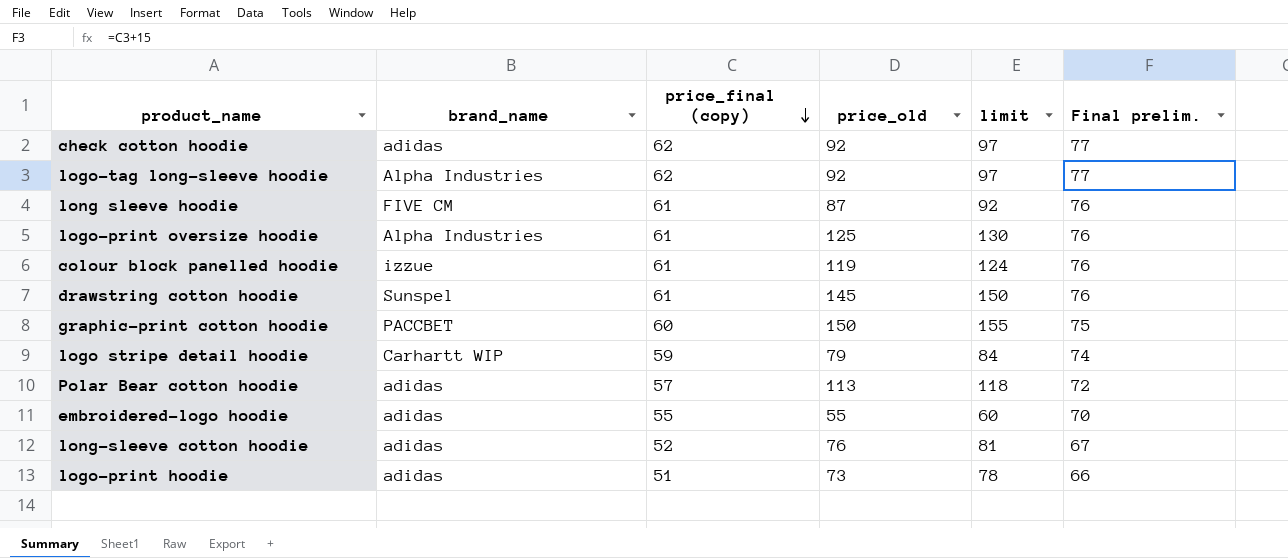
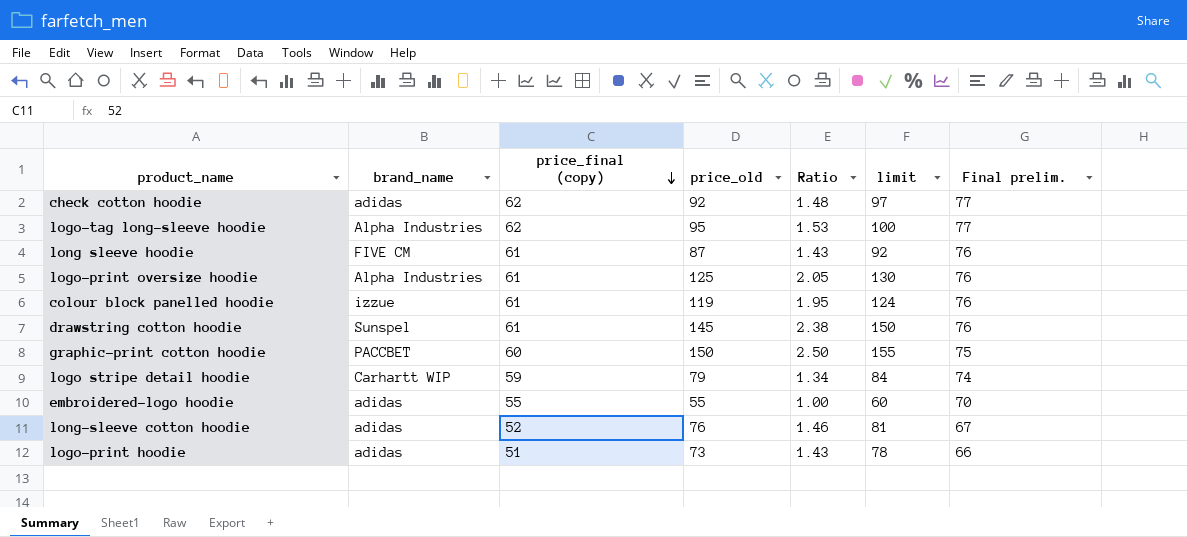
column Ratio | formula: none -> [price_old] / [price_final (copy)]
row Polar Bear cotton hoodie: adidas | 57 | 113 | 118 | 72 -> none
logo-tag long-sleeve hoodie | price_old: 92 -> 95
logo-tag long-sleeve hoodie | limit: 97 -> 100

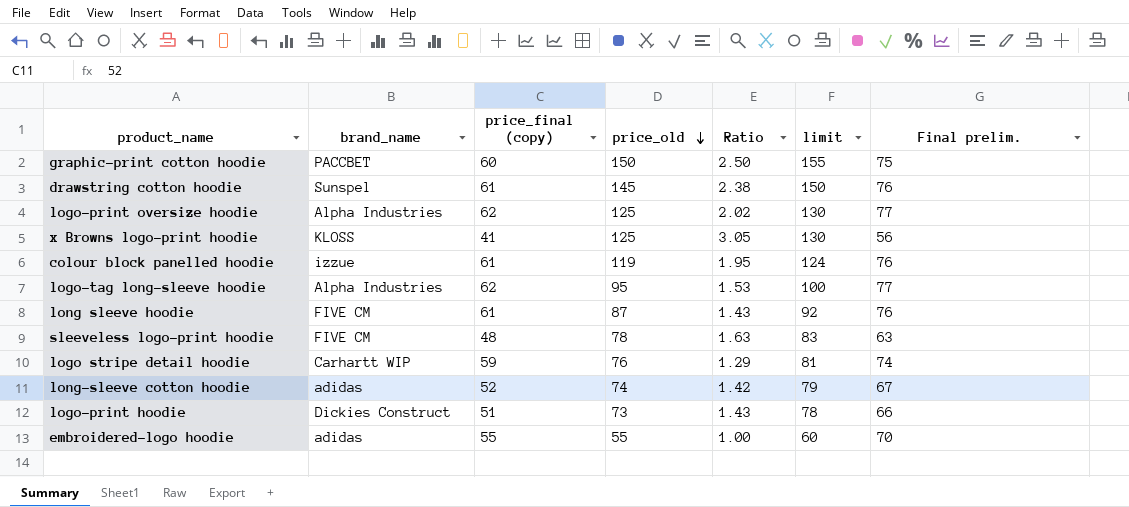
row order: price_final (copy) descending -> price_old descending
row check cotton hoodie: adidas | 62 | 92 | 1.48 | 97 | 77 -> none
logo-print oversize hoodie | price_final (copy): 61 -> 62
logo-print oversize hoodie | Ratio: 2.05 -> 2.02
logo-print oversize hoodie | Final prelim.: 76 -> 77
row x Browns logo-print hoodie: none -> KLOSS | 41 | 125 | 3.05 | 130 | 56
row sleeveless logo-print hoodie: none -> FIVE CM | 48 | 78 | 1.63 | 83 | 63
logo stripe detail hoodie | price_old: 79 -> 76
logo stripe detail hoodie | Ratio: 1.34 -> 1.29
logo stripe detail hoodie | limit: 84 -> 81
long-sleeve cotton hoodie | price_old: 76 -> 74
long-sleeve cotton hoodie | Ratio: 1.46 -> 1.42
long-sleeve cotton hoodie | limit: 81 -> 79
logo-print hoodie | brand_name: adidas -> Dickies Construct

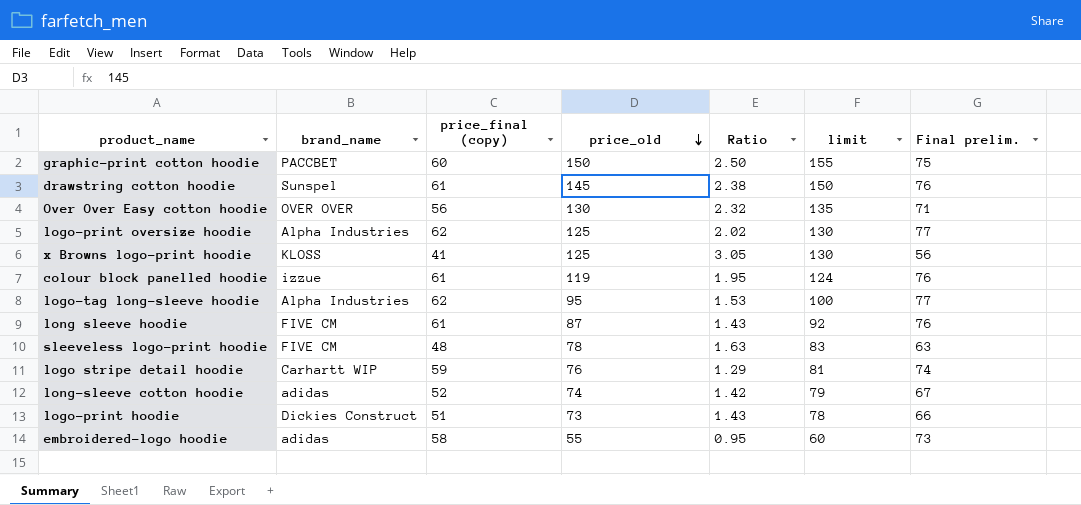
row Over Over Easy cotton hoodie: none -> OVER OVER | 56 | 130 | 2.32 | 135 | 71
embroidered-logo hoodie | price_final (copy): 55 -> 58
embroidered-logo hoodie | Ratio: 1.00 -> 0.95
embroidered-logo hoodie | Final prelim.: 70 -> 73

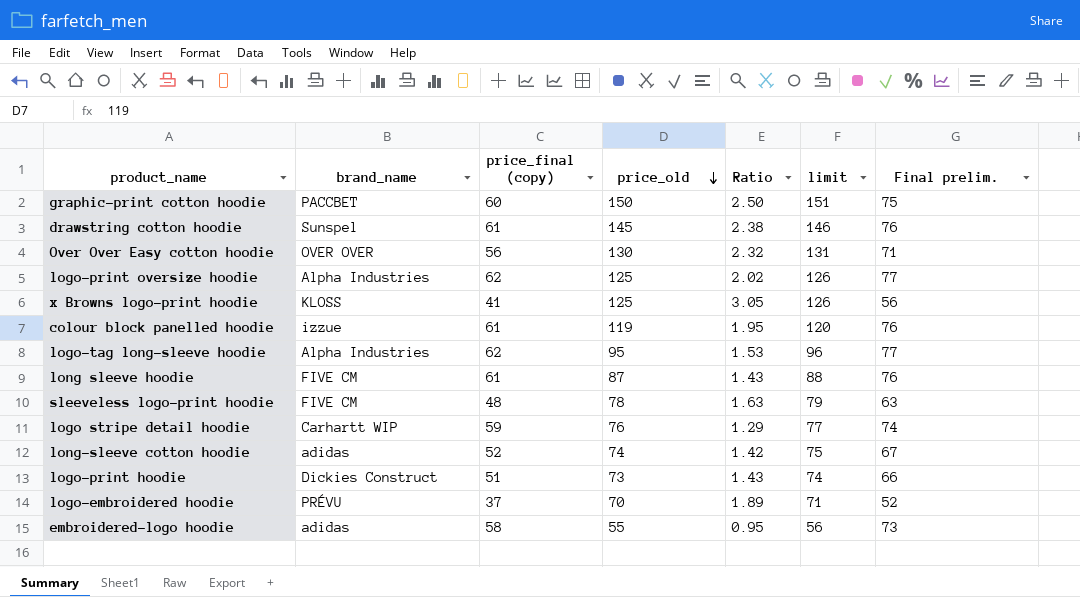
column limit | formula: [price_old] + 5 -> [price_old] + 1
row logo-embroidered hoodie: none -> PRÉVU | 37 | 70 | 1.89 | 71 | 52

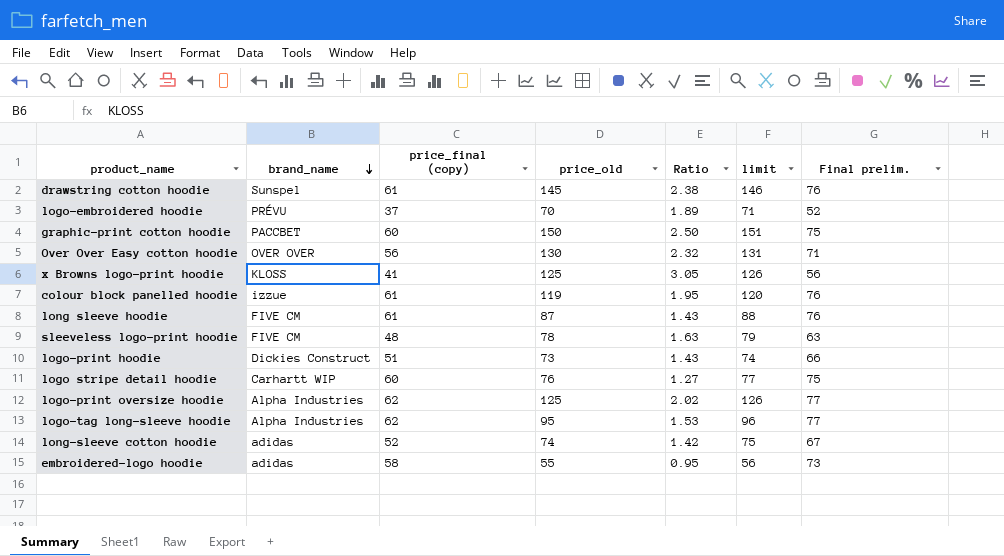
row order: price_old descending -> brand_name descending
logo stripe detail hoodie | price_final (copy): 59 -> 60
logo stripe detail hoodie | Ratio: 1.29 -> 1.27
logo stripe detail hoodie | Final prelim.: 74 -> 75

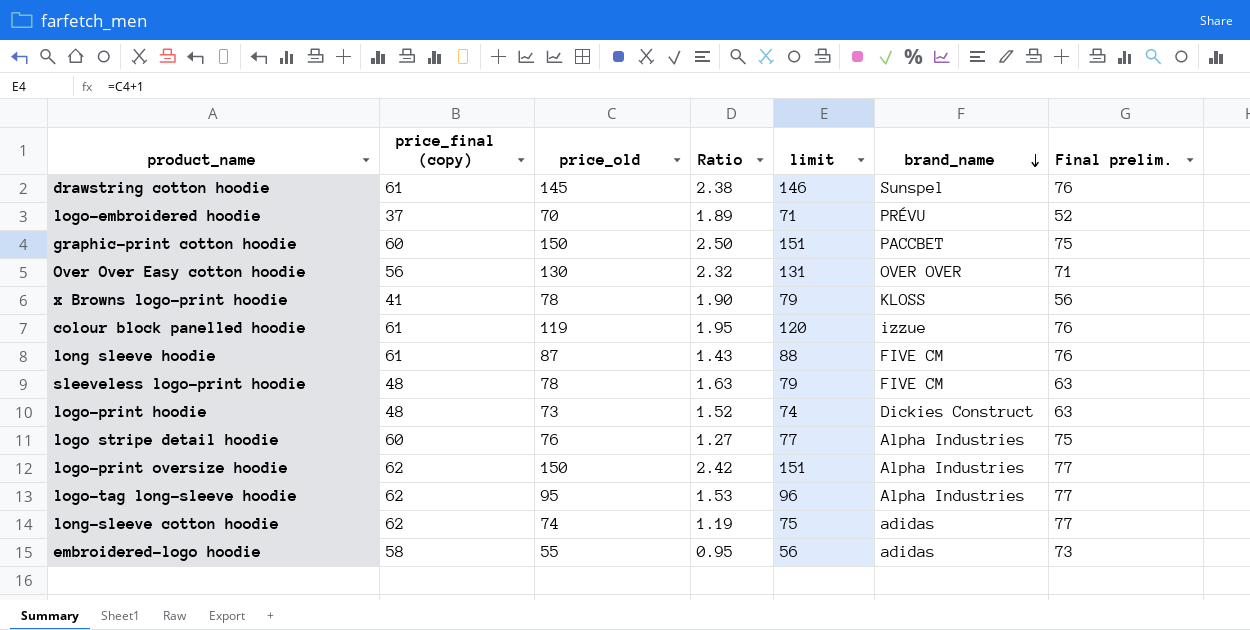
column brand_name | position: 2 -> 6
x Browns logo-print hoodie | price_old: 125 -> 78
x Browns logo-print hoodie | Ratio: 3.05 -> 1.90
x Browns logo-print hoodie | limit: 126 -> 79
logo-print hoodie | price_final (copy): 51 -> 48
logo-print hoodie | Ratio: 1.43 -> 1.52
logo-print hoodie | Final prelim.: 66 -> 63
logo stripe detail hoodie | brand_name: Carhartt WIP -> Alpha Industries
logo-print oversize hoodie | price_old: 125 -> 150
logo-print oversize hoodie | Ratio: 2.02 -> 2.42
logo-print oversize hoodie | limit: 126 -> 151
long-sleeve cotton hoodie | price_final (copy): 52 -> 62
long-sleeve cotton hoodie | Ratio: 1.42 -> 1.19
long-sleeve cotton hoodie | Final prelim.: 67 -> 77

